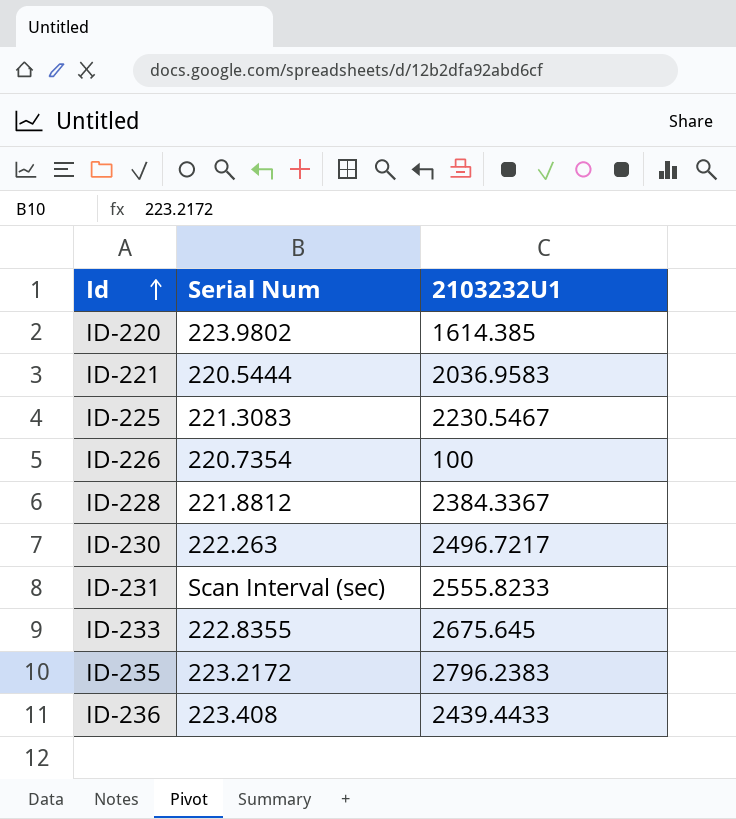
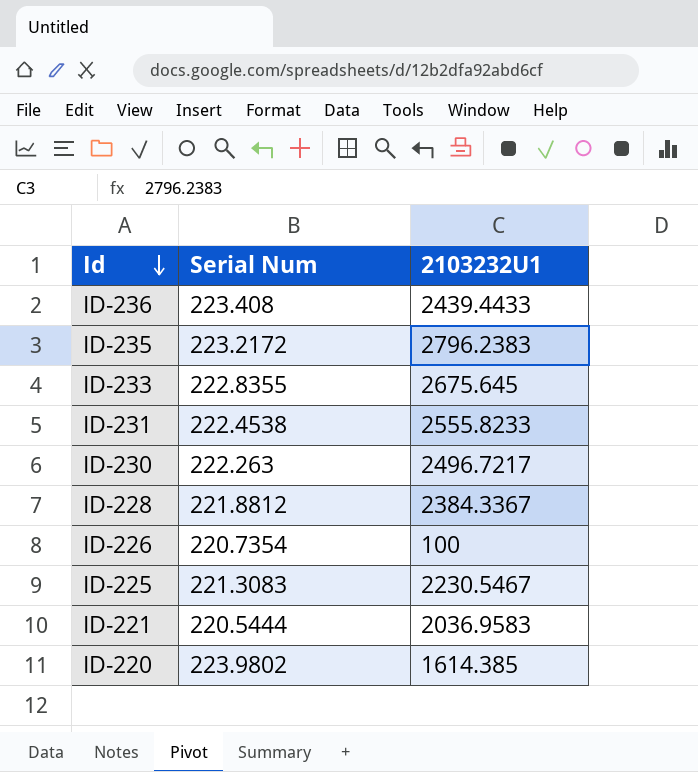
row order: Id ascending -> Id descending
ID-231 | Serial Num: Scan Interval (sec) -> 222.4538

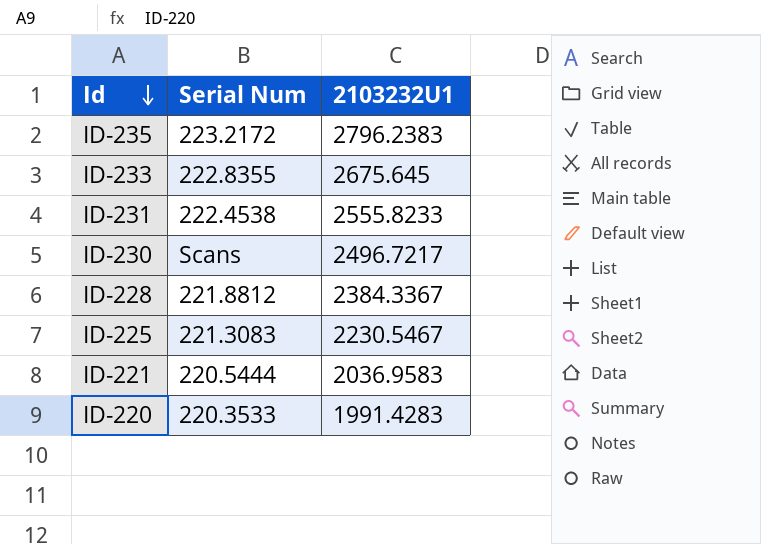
row ID-236: 223.408 | 2439.4433 -> none
row ID-226: 220.7354 | 100 -> none
ID-230 | Serial Num: 222.263 -> Scans
ID-220 | Serial Num: 223.9802 -> 220.3533
ID-220 | 2103232U1: 1614.385 -> 1991.4283

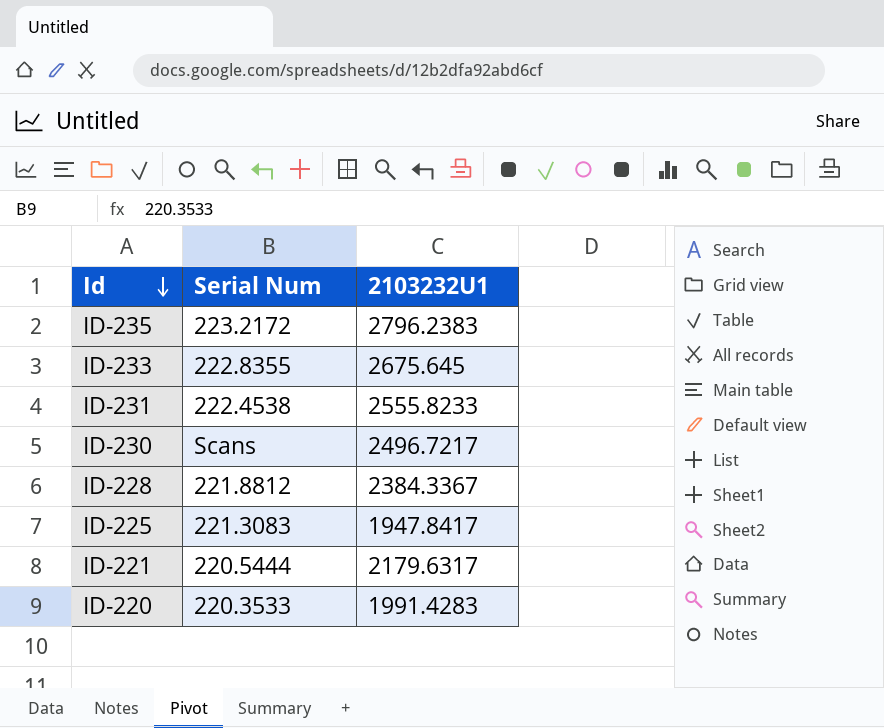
ID-225 | 2103232U1: 2230.5467 -> 1947.8417
ID-221 | 2103232U1: 2036.9583 -> 2179.6317

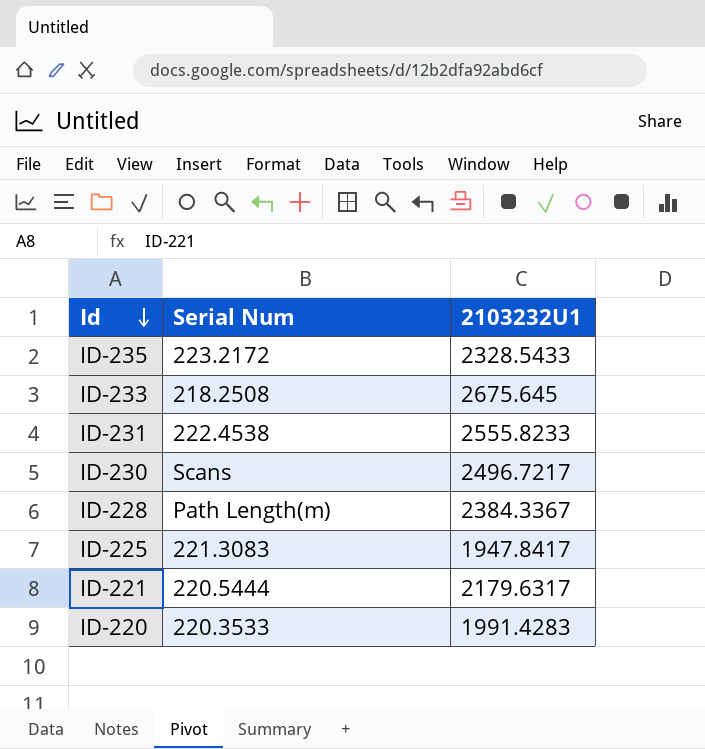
ID-235 | 2103232U1: 2796.2383 -> 2328.5433
ID-233 | Serial Num: 222.8355 -> 218.2508
ID-228 | Serial Num: 221.8812 -> Path Length(m)

